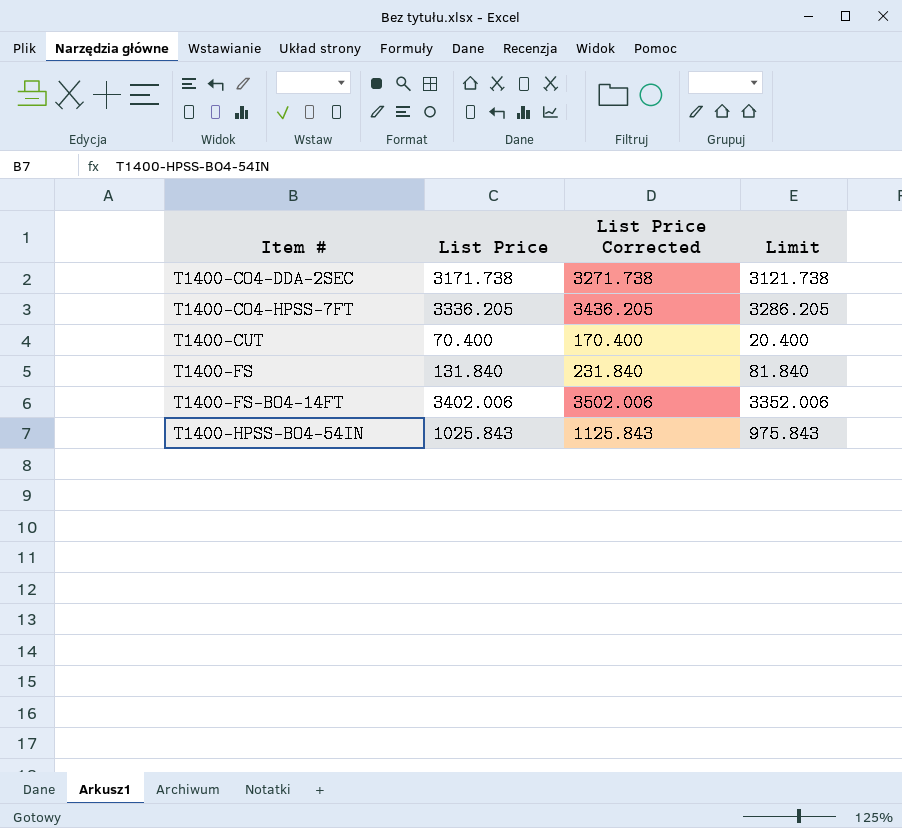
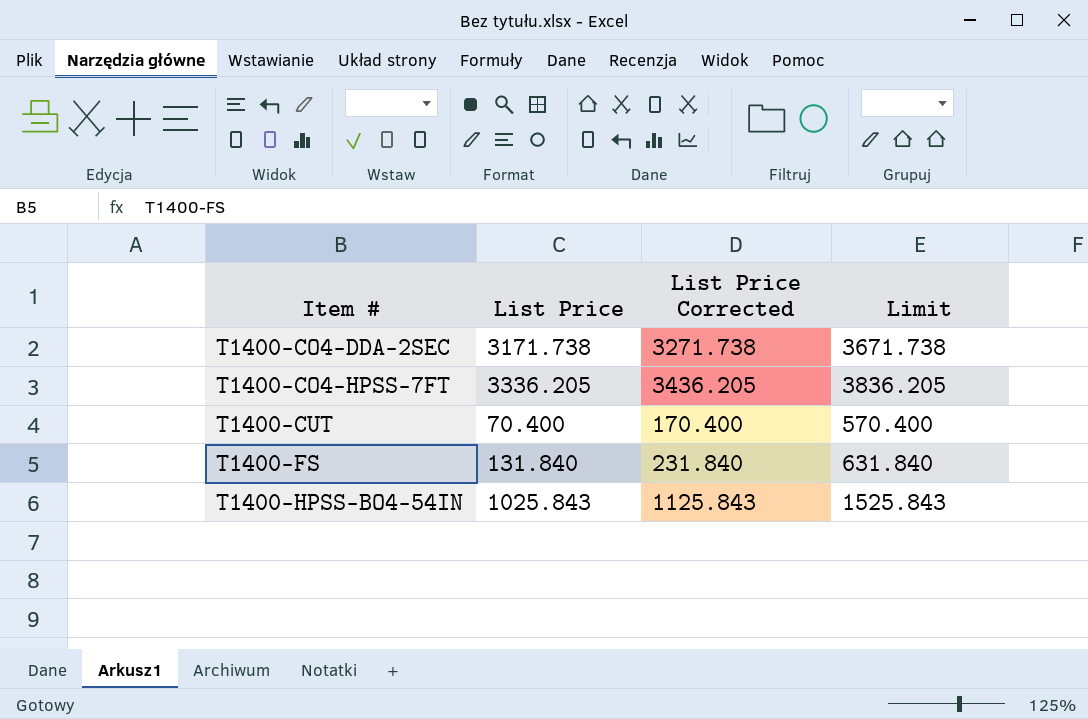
column Limit | formula: [List Price] - 50 -> [List Price] + 500
row T1400-FS-BO4-14FT: 3402.006 | 3502.006 | 3352.006 -> none

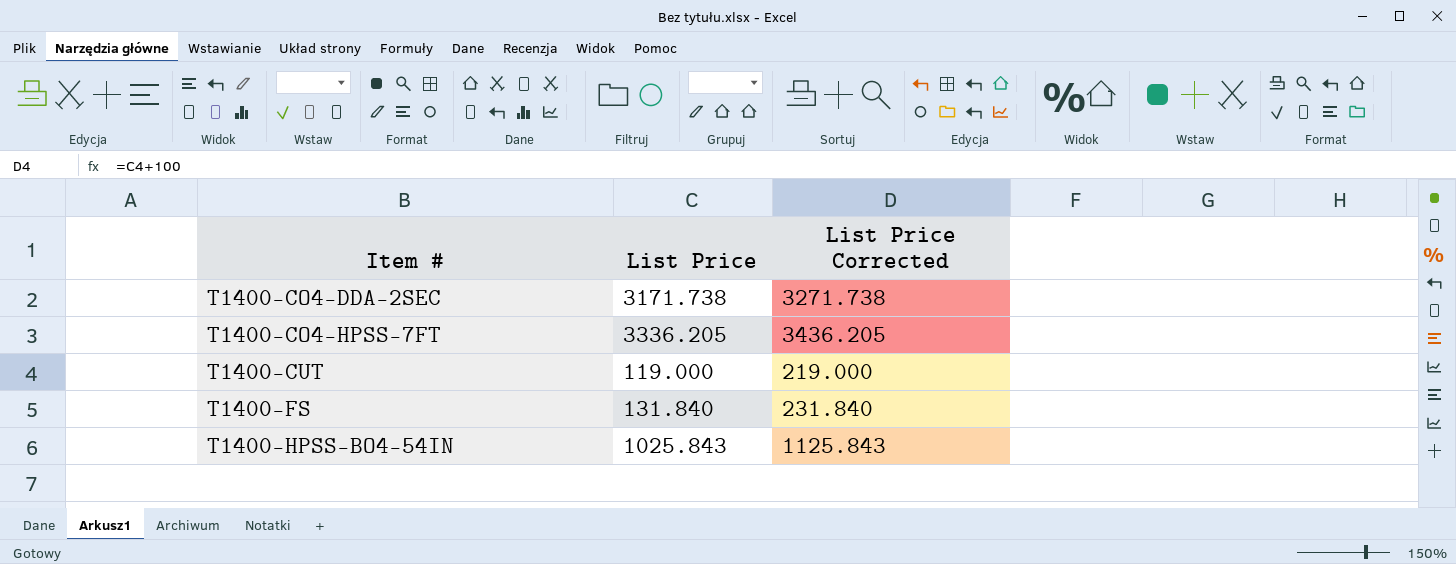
column Limit | formula: [List Price] + 500 -> none
T1400-CUT | List Price: 70.400 -> 119.000
T1400-CUT | List Price Corrected: 170.400 -> 219.000

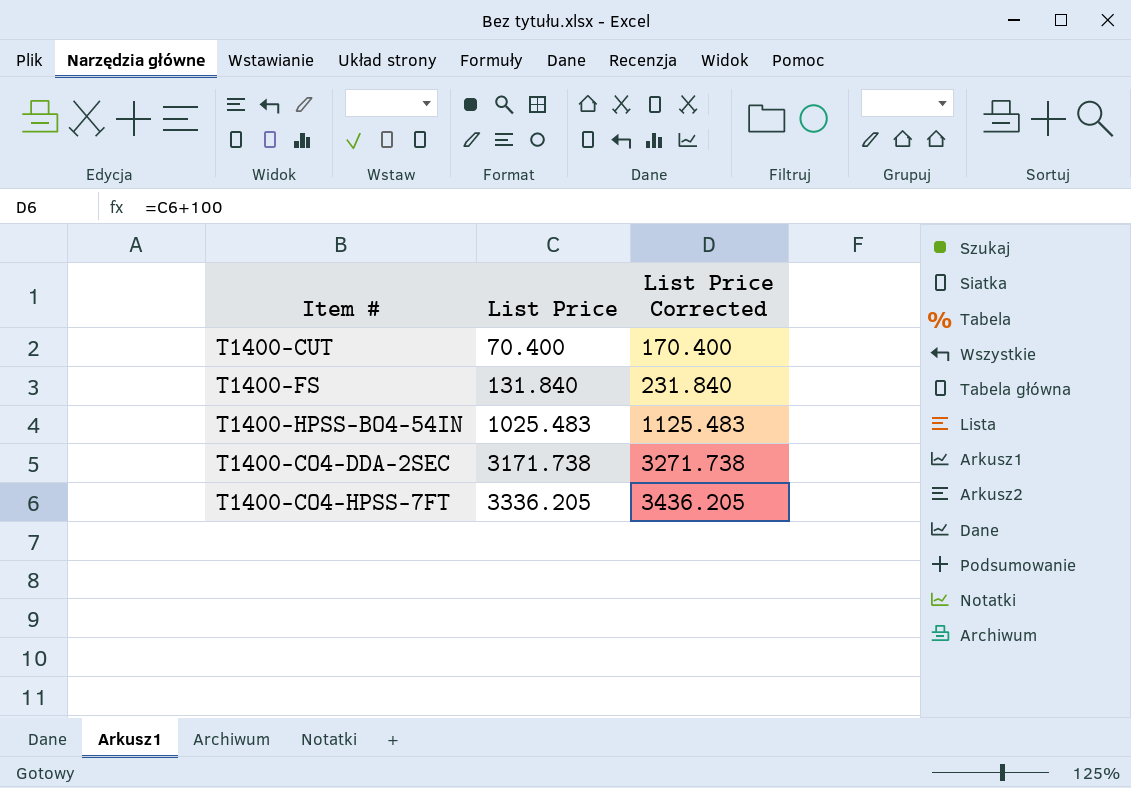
row order: Item # ascending -> List Price ascending
T1400-CUT | List Price: 119.000 -> 70.400
T1400-CUT | List Price Corrected: 219.000 -> 170.400
T1400-HPSS-BO4-54IN | List Price: 1025.843 -> 1025.483
T1400-HPSS-BO4-54IN | List Price Corrected: 1125.843 -> 1125.483

